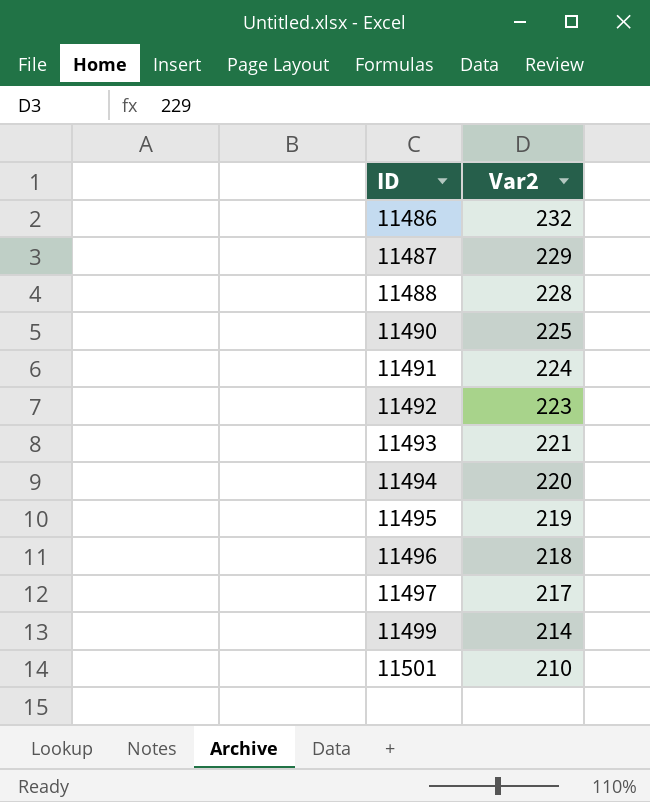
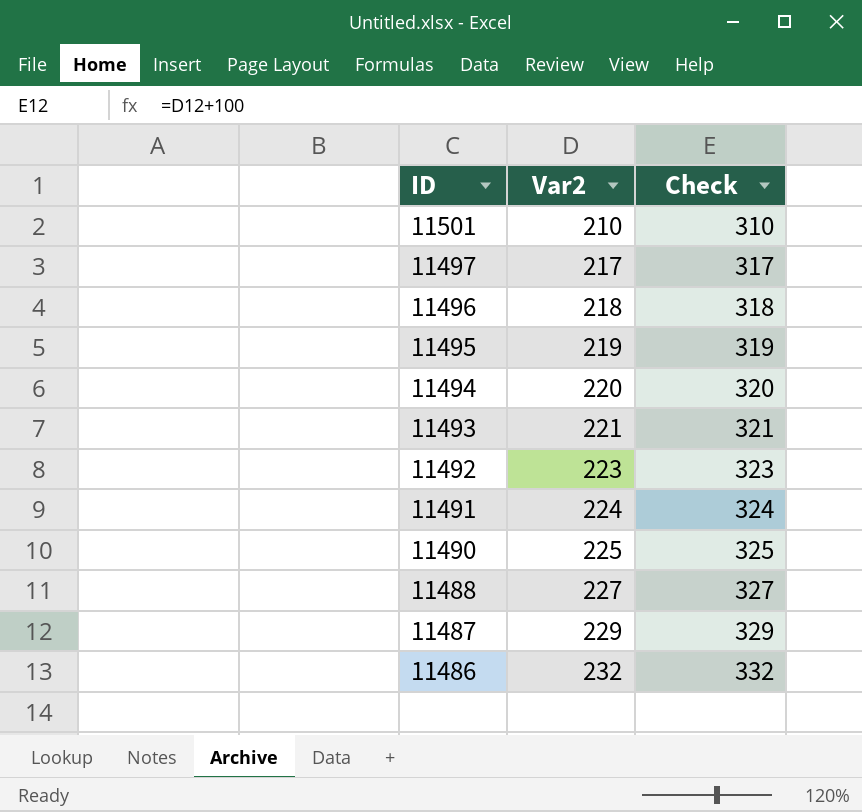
row order: ID ascending -> ID descending
column Check | formula: none -> [Var2] + 100
row 11499: 214 -> none
11488 | Var2: 228 -> 227

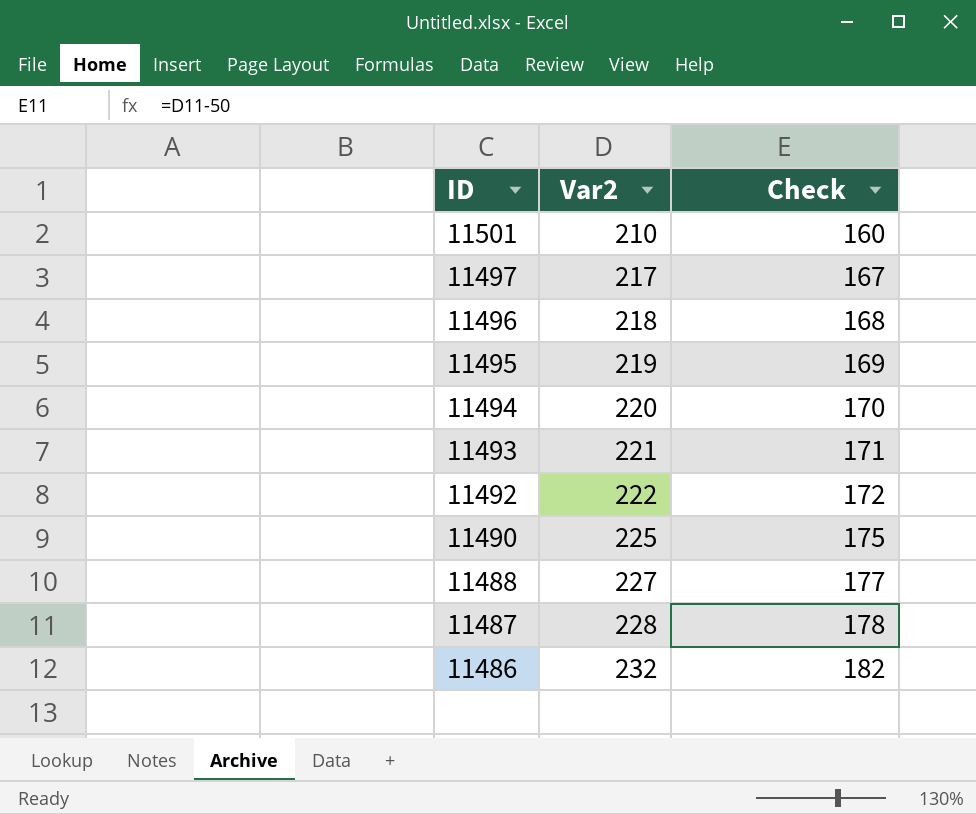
column Check | formula: [Var2] + 100 -> [Var2] - 50
row 11491: 224 | 324 -> none
11492 | Var2: 223 -> 222
11487 | Var2: 229 -> 228

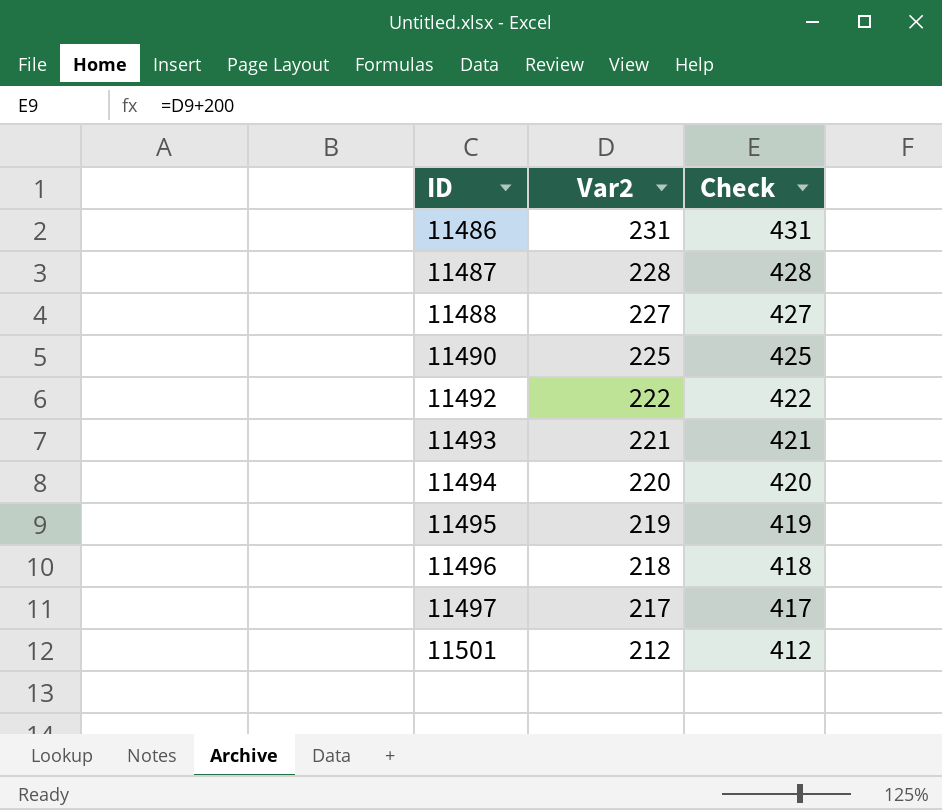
row order: ID descending -> ID ascending
column Check | formula: [Var2] - 50 -> [Var2] + 200
11486 | Var2: 232 -> 231
11501 | Var2: 210 -> 212

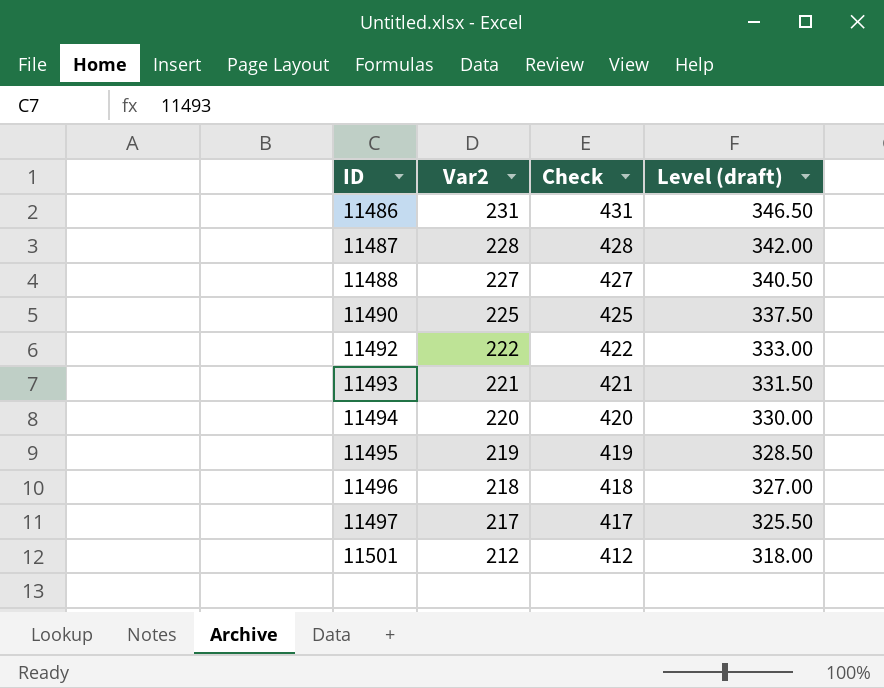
column Level (draft) | formula: none -> [Var2] * 1.5

